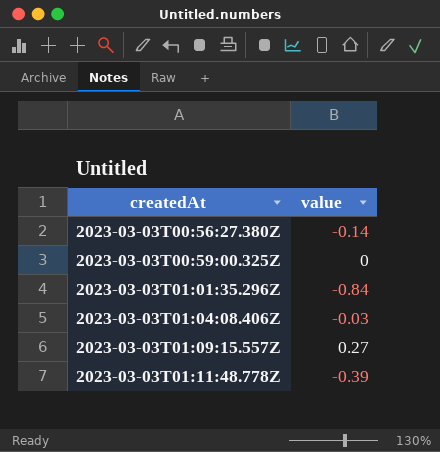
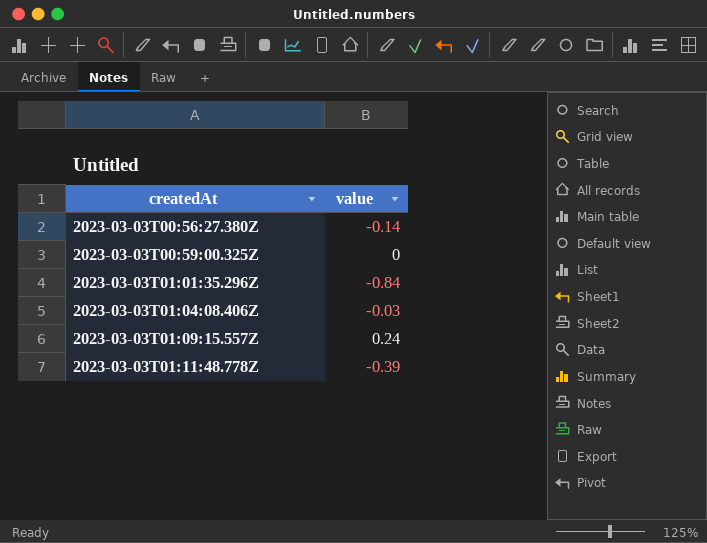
2023-03-03T01:09:15.557Z | value: 0.27 -> 0.24

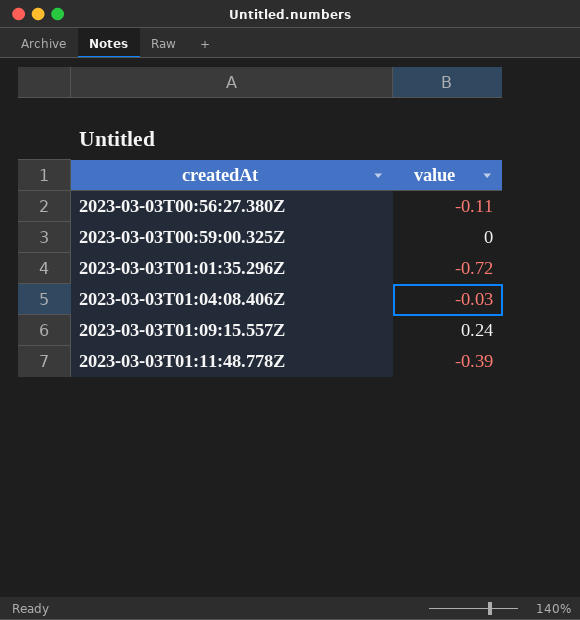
2023-03-03T00:56:27.380Z | value: -0.14 -> -0.11
2023-03-03T01:01:35.296Z | value: -0.84 -> -0.72

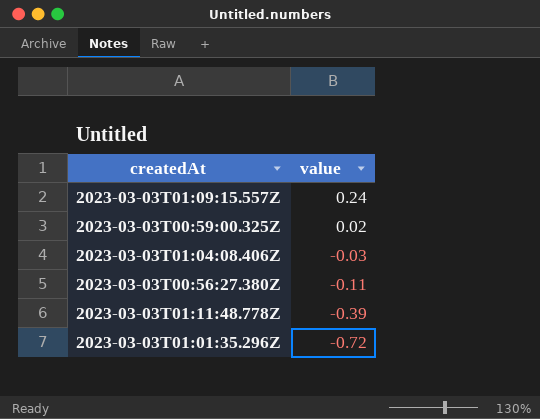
row order: createdAt ascending -> value descending
2023-03-03T00:59:00.325Z | value: 0 -> 0.02

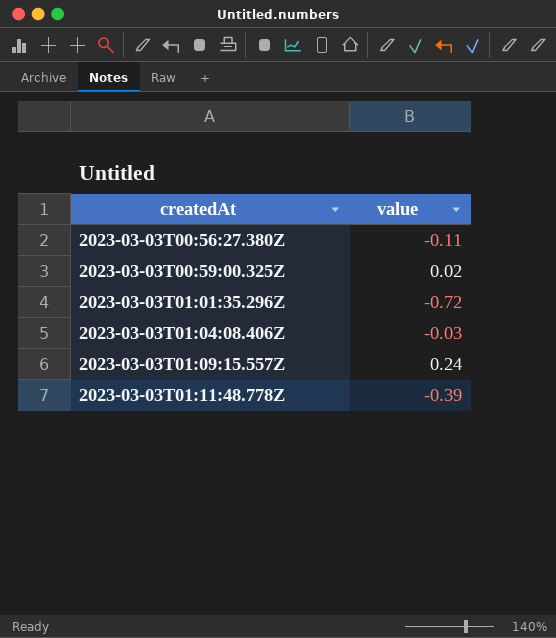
row order: value descending -> createdAt ascending

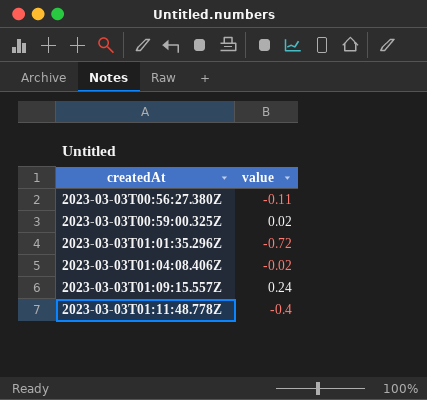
2023-03-03T01:04:08.406Z | value: -0.03 -> -0.02
2023-03-03T01:11:48.778Z | value: -0.39 -> -0.4

